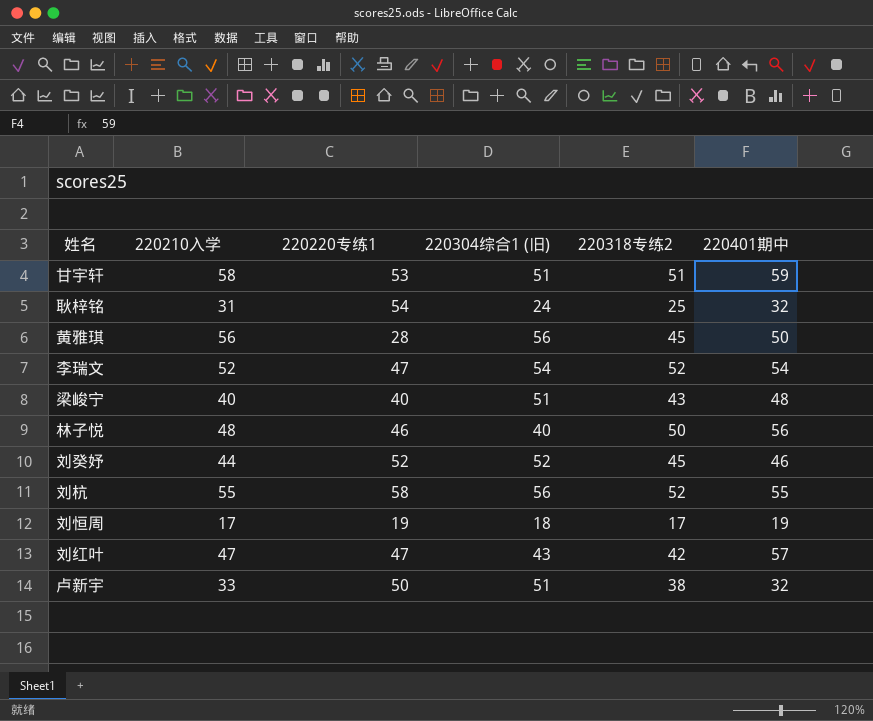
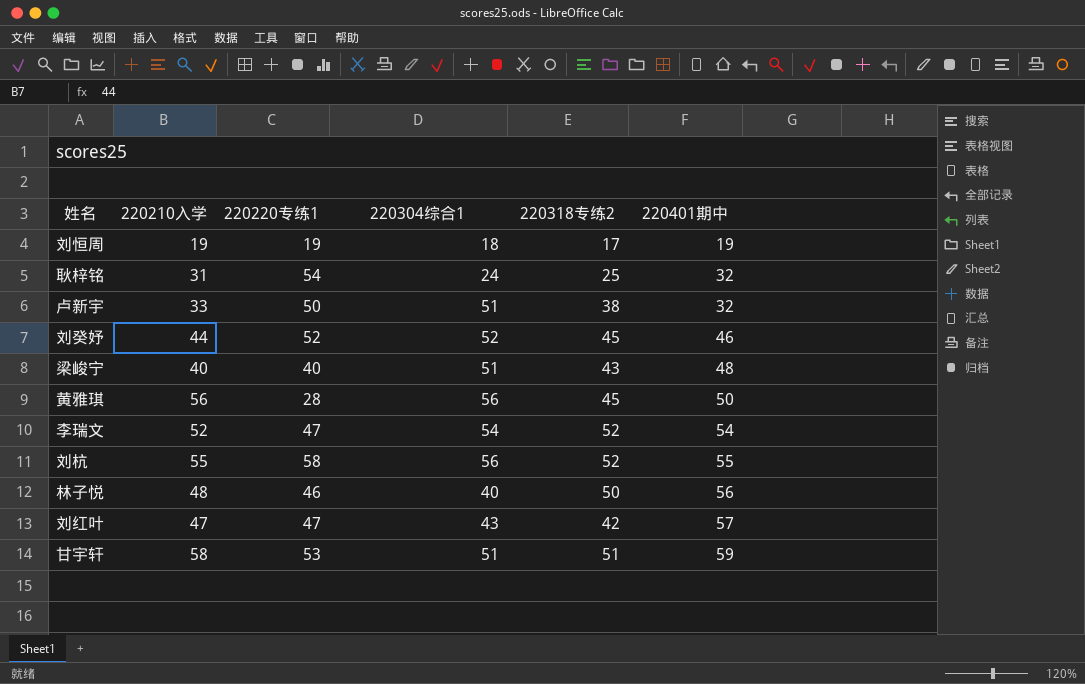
row order: none -> 220401期中 ascending
column name: 220304综合1 (旧) -> 220304综合1
刘恒周 | 220210入学: 17 -> 19

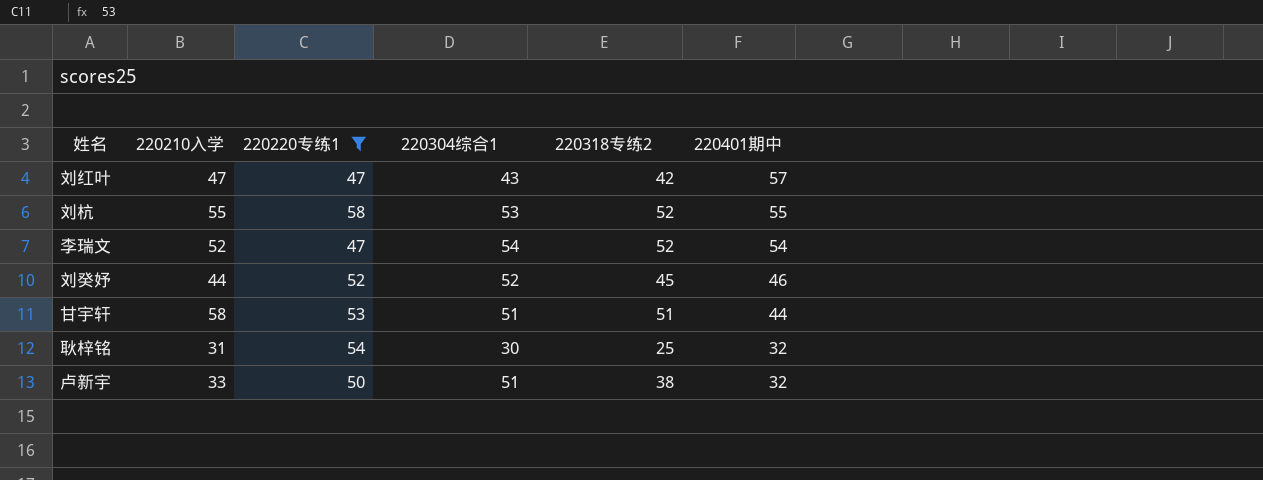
filter: none -> 220220专练1 >= 47
row order: 220401期中 ascending -> 220401期中 descending
刘杭 | 220304综合1: 56 -> 53
甘宇轩 | 220401期中: 59 -> 44
耿梓铭 | 220304综合1: 24 -> 30

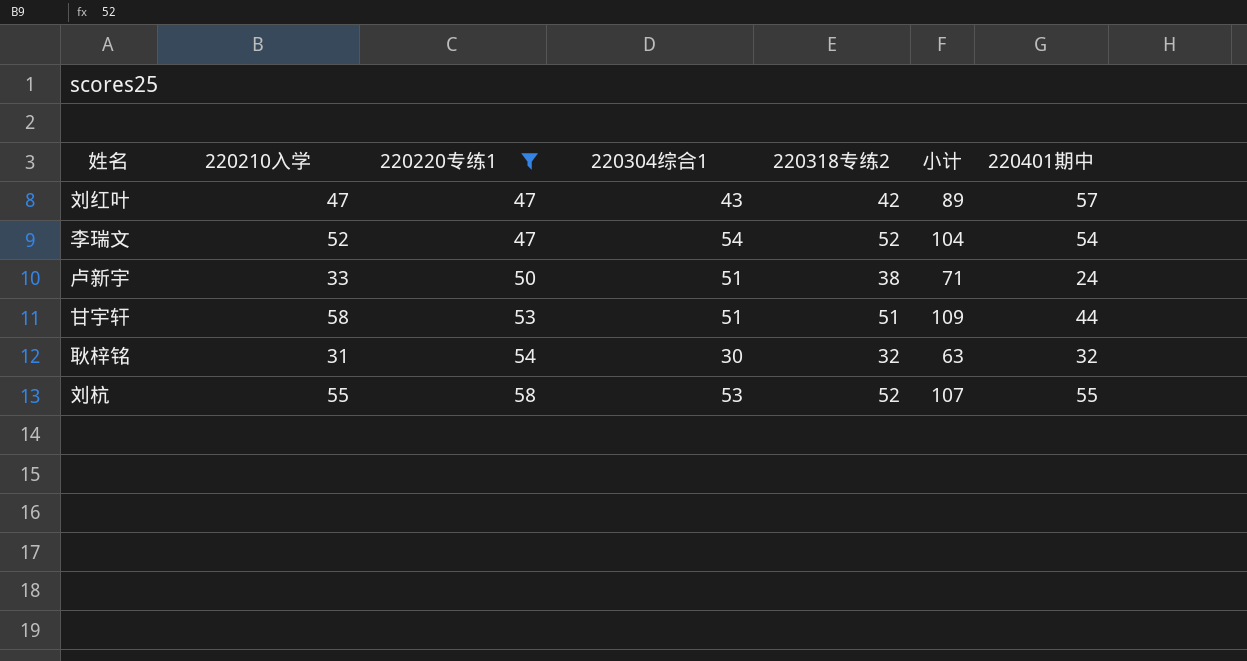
row order: 220401期中 descending -> 220220专练1 ascending
column 小计 | formula: none -> [220210入学] + [220318专练2]
row 刘癸妤: 44 | 52 | 52 | 45 | 46 -> none
卢新宇 | 220401期中: 32 -> 24
耿梓铭 | 220318专练2: 25 -> 32

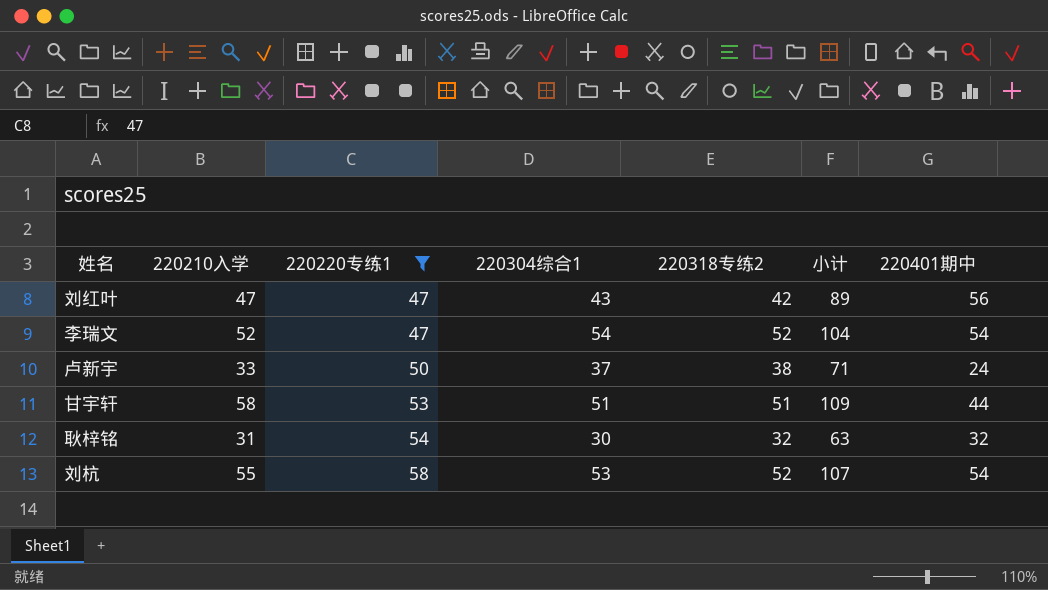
刘红叶 | 220401期中: 57 -> 56
卢新宇 | 220304综合1: 51 -> 37
刘杭 | 220401期中: 55 -> 54

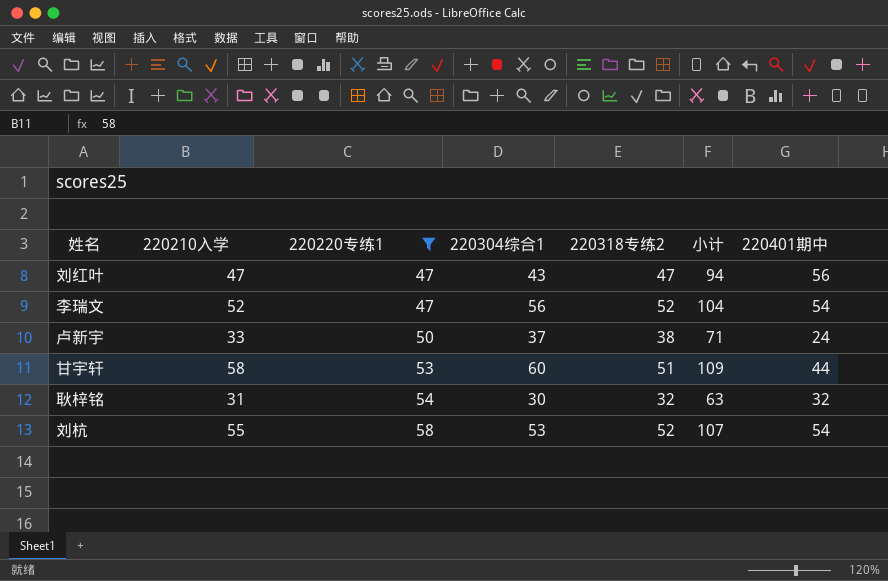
刘红叶 | 220318专练2: 42 -> 47
刘红叶 | 小计: 89 -> 94
李瑞文 | 220304综合1: 54 -> 56
甘宇轩 | 220304综合1: 51 -> 60

